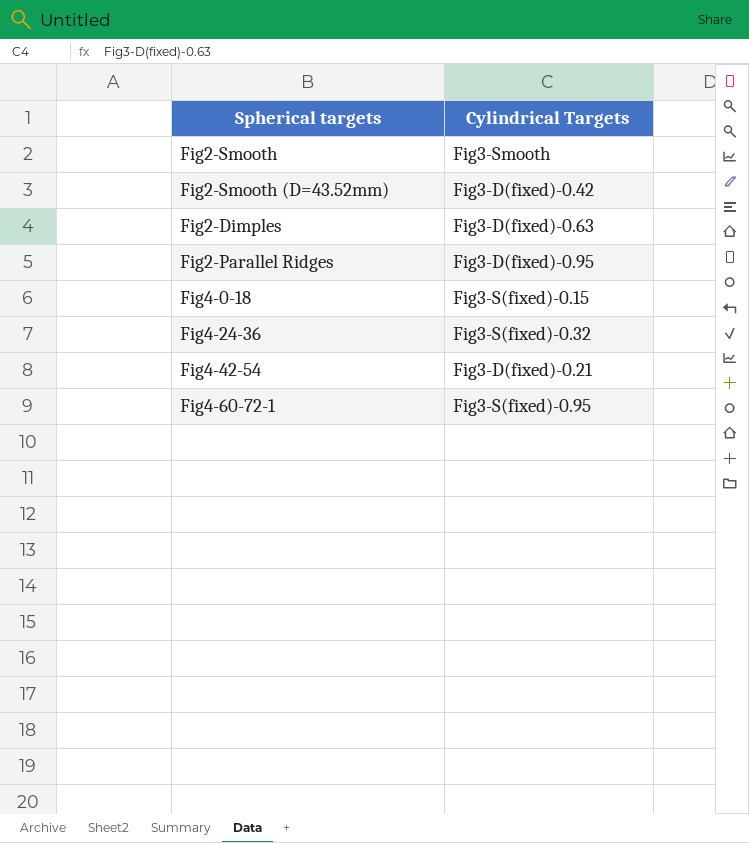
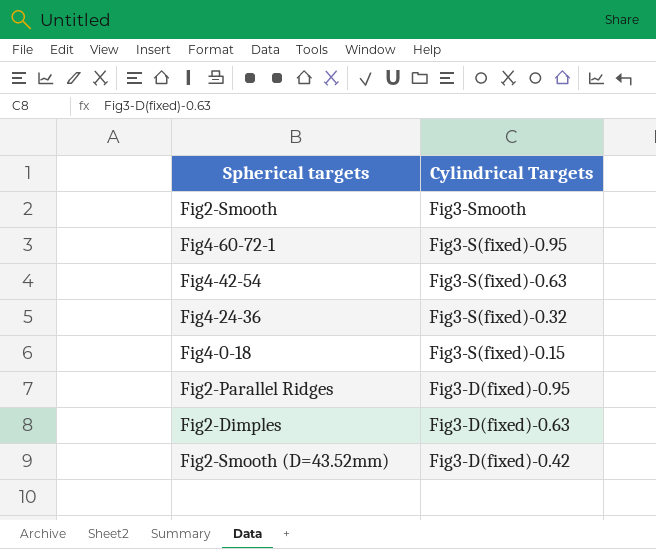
row order: none -> Cylindrical Targets descending
Fig4-42-54 | Cylindrical Targets: Fig3-D(fixed)-0.21 -> Fig3-S(fixed)-0.63

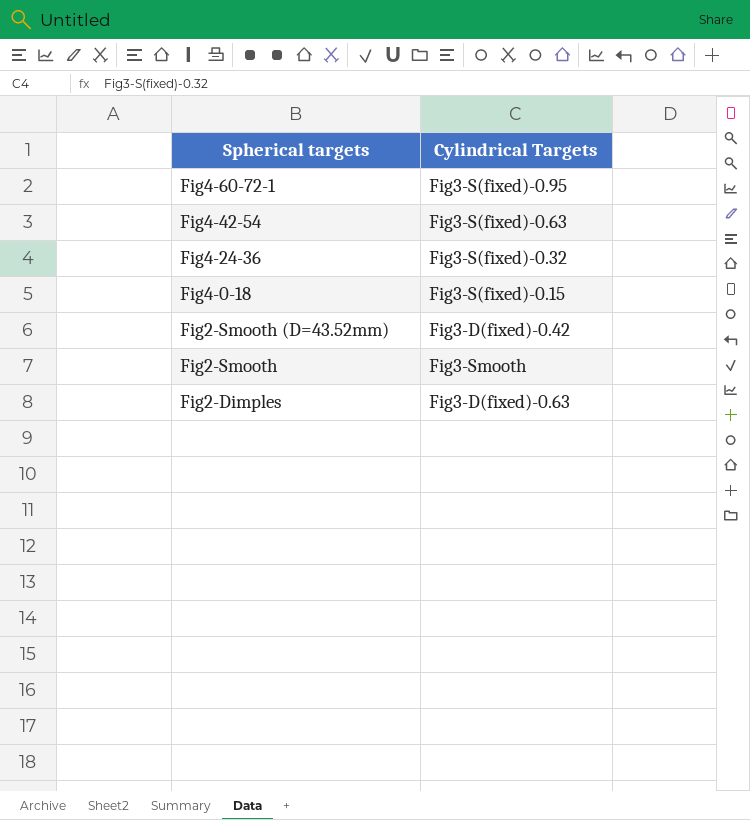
row order: Cylindrical Targets descending -> Spherical targets descending
row Fig2-Parallel Ridges: Fig3-D(fixed)-0.95 -> none

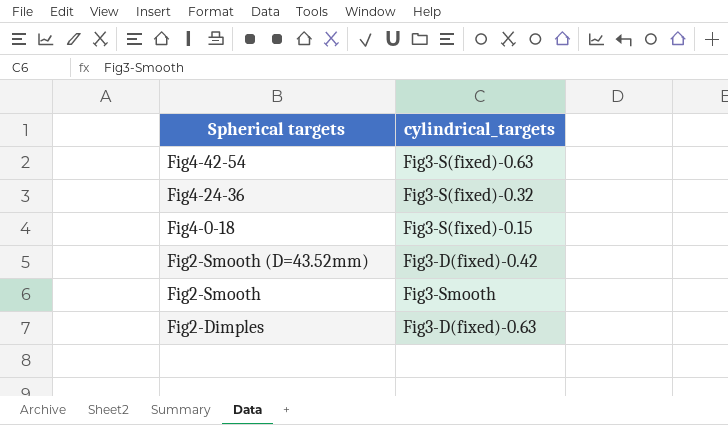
column name: Cylindrical Targets -> cylindrical_targets
row Fig4-60-72-1: Fig3-S(fixed)-0.95 -> none

